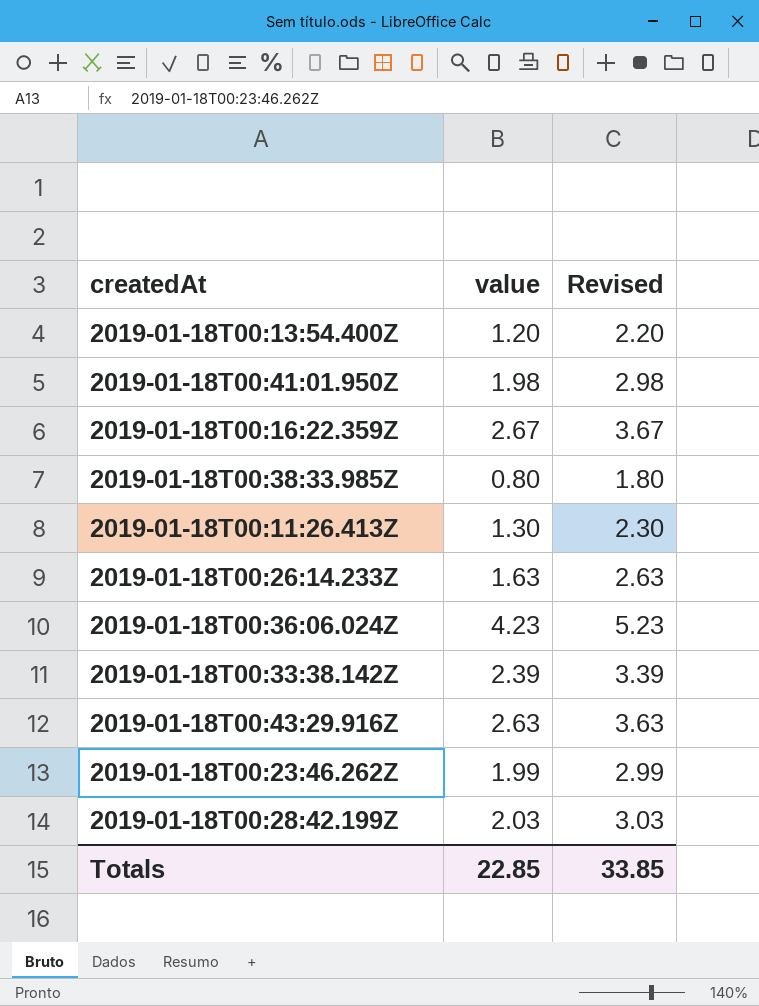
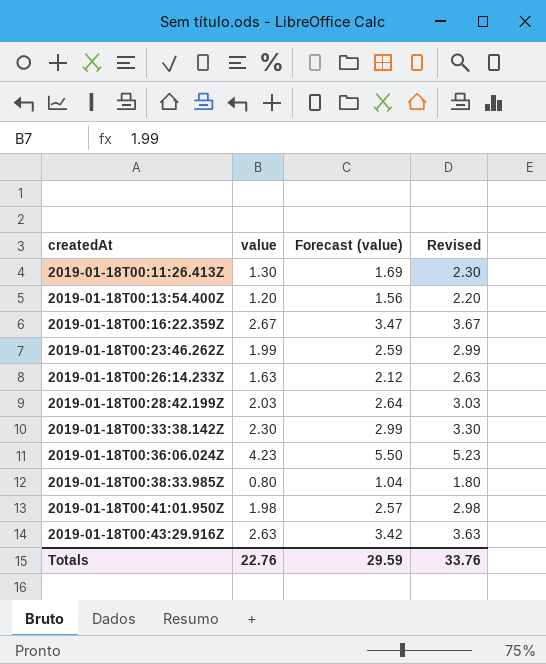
row order: none -> createdAt ascending
column Forecast (value) | formula: none -> [value] * 1.3
2019-01-18T00:33:38.142Z | value: 2.39 -> 2.30
2019-01-18T00:33:38.142Z | Revised: 3.39 -> 3.30
Totals | value: 22.85 -> 22.76
Totals | Revised: 33.85 -> 33.76

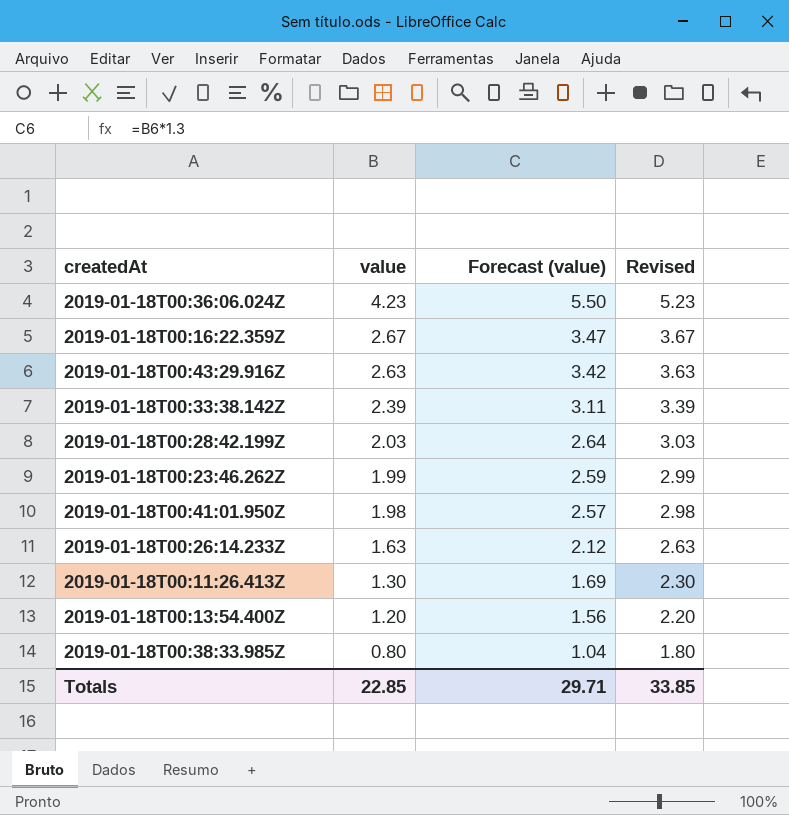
row order: createdAt ascending -> value descending
2019-01-18T00:33:38.142Z | value: 2.30 -> 2.39
2019-01-18T00:33:38.142Z | Forecast (value): 2.99 -> 3.11
2019-01-18T00:33:38.142Z | Revised: 3.30 -> 3.39
Totals | value: 22.76 -> 22.85
Totals | Forecast (value): 29.59 -> 29.71
Totals | Revised: 33.76 -> 33.85

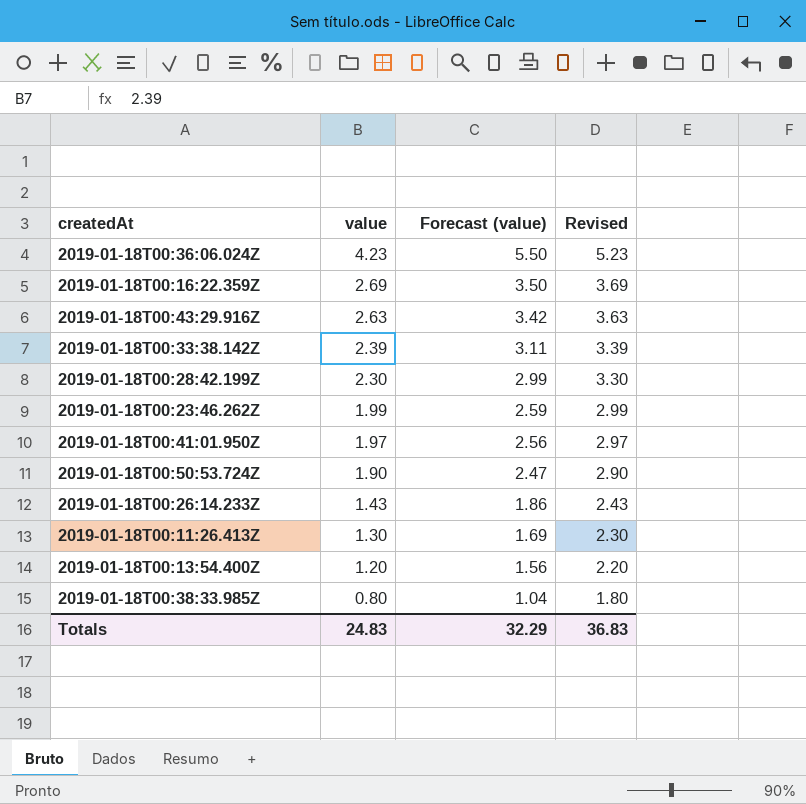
2019-01-18T00:16:22.359Z | value: 2.67 -> 2.69
2019-01-18T00:16:22.359Z | Forecast (value): 3.47 -> 3.50
2019-01-18T00:16:22.359Z | Revised: 3.67 -> 3.69
2019-01-18T00:28:42.199Z | value: 2.03 -> 2.30
2019-01-18T00:28:42.199Z | Forecast (value): 2.64 -> 2.99
2019-01-18T00:28:42.199Z | Revised: 3.03 -> 3.30
2019-01-18T00:41:01.950Z | value: 1.98 -> 1.97
2019-01-18T00:41:01.950Z | Forecast (value): 2.57 -> 2.56
2019-01-18T00:41:01.950Z | Revised: 2.98 -> 2.97
row 2019-01-18T00:50:53.724Z: none -> 1.90 | 2.47 | 2.90
2019-01-18T00:26:14.233Z | value: 1.63 -> 1.43
2019-01-18T00:26:14.233Z | Forecast (value): 2.12 -> 1.86
2019-01-18T00:26:14.233Z | Revised: 2.63 -> 2.43
Totals | value: 22.85 -> 24.83
Totals | Forecast (value): 29.71 -> 32.29
Totals | Revised: 33.85 -> 36.83

